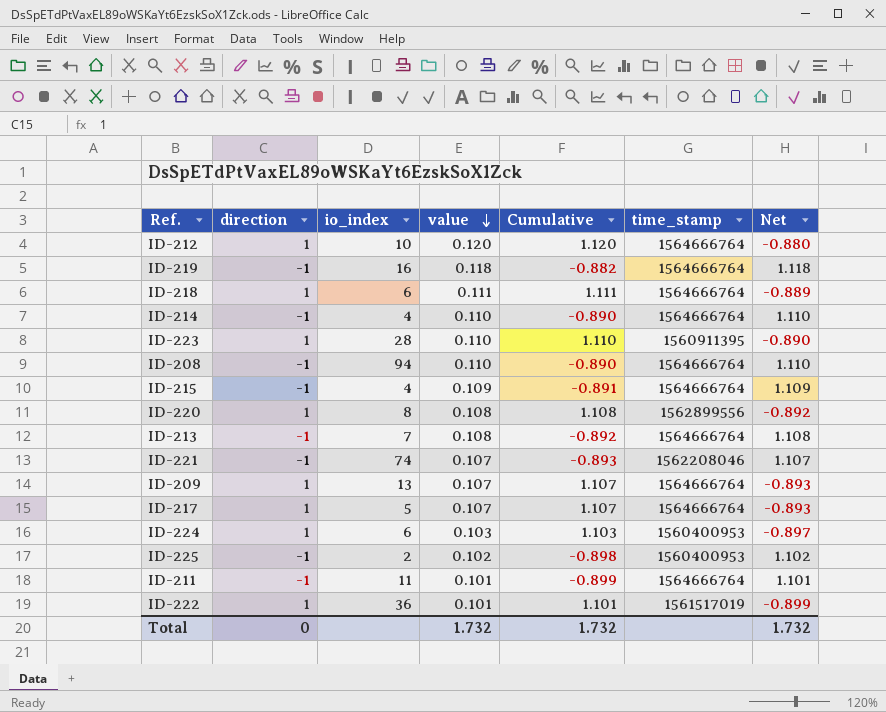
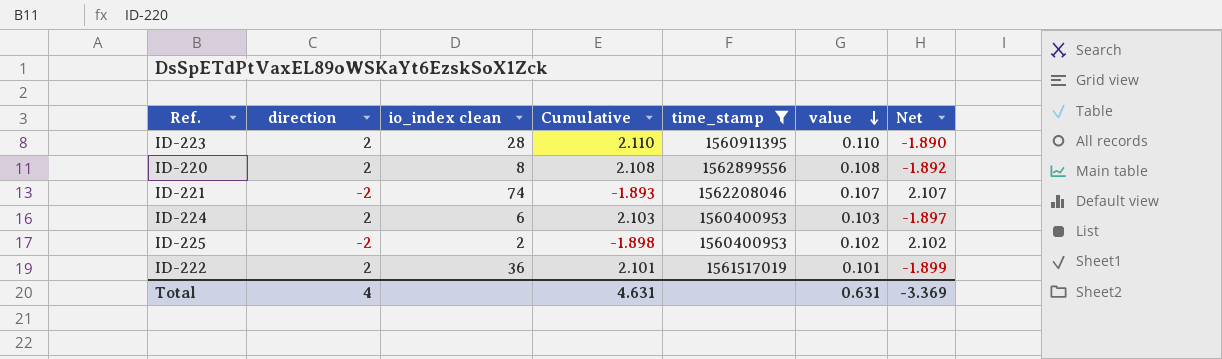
filter: none -> time_stamp != 1564666764
column name: io_index -> io_index clean
column value | position: 4 -> 6
ID-223 | direction: 1 -> 2
ID-223 | Cumulative: 1.110 -> 2.110
ID-223 | Net: -0.890 -> -1.890
ID-220 | direction: 1 -> 2
ID-220 | Cumulative: 1.108 -> 2.108
ID-220 | Net: -0.892 -> -1.892
ID-221 | direction: -1 -> -2
ID-221 | Cumulative: -0.893 -> -1.893
ID-221 | Net: 1.107 -> 2.107
ID-224 | direction: 1 -> 2
ID-224 | Cumulative: 1.103 -> 2.103
ID-224 | Net: -0.897 -> -1.897
ID-225 | direction: -1 -> -2
ID-225 | Cumulative: -0.898 -> -1.898
ID-225 | Net: 1.102 -> 2.102
ID-222 | direction: 1 -> 2
ID-222 | Cumulative: 1.101 -> 2.101
ID-222 | Net: -0.899 -> -1.899
Total | direction: 0 -> 4
Total | Cumulative: 1.732 -> 4.631
Total | value: 1.732 -> 0.631
Total | Net: 1.732 -> -3.369

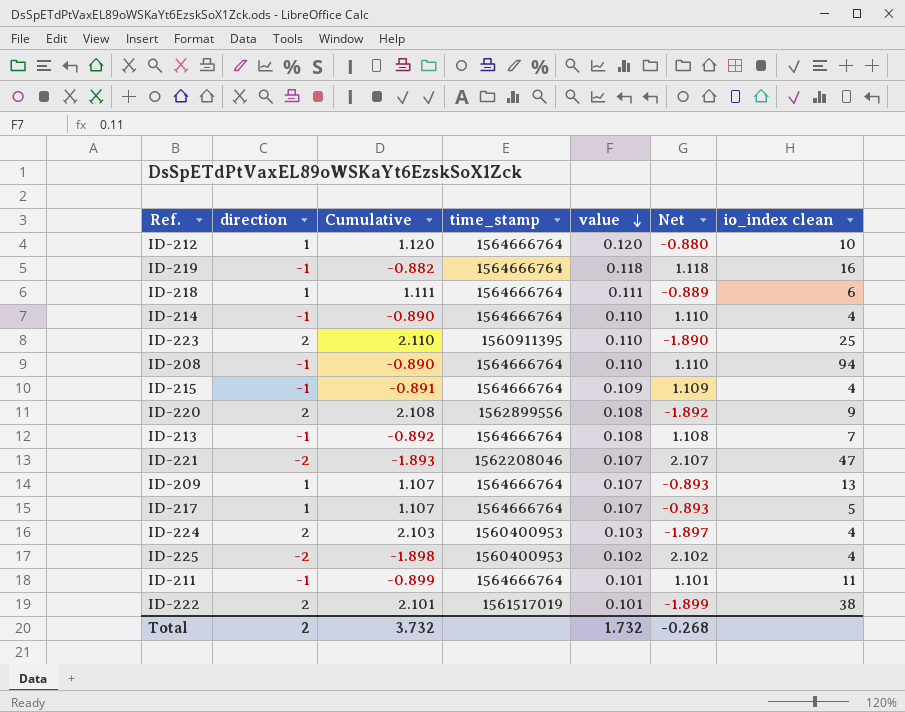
filter: time_stamp != 1564666764 -> none
column io_index clean | position: 3 -> 7
ID-223 | io_index clean: 28 -> 25
ID-220 | io_index clean: 8 -> 9
ID-221 | io_index clean: 74 -> 47
ID-224 | io_index clean: 6 -> 4
ID-225 | io_index clean: 2 -> 4
ID-222 | io_index clean: 36 -> 38
Total | direction: 4 -> 2
Total | Cumulative: 4.631 -> 3.732
Total | value: 0.631 -> 1.732
Total | Net: -3.369 -> -0.268

